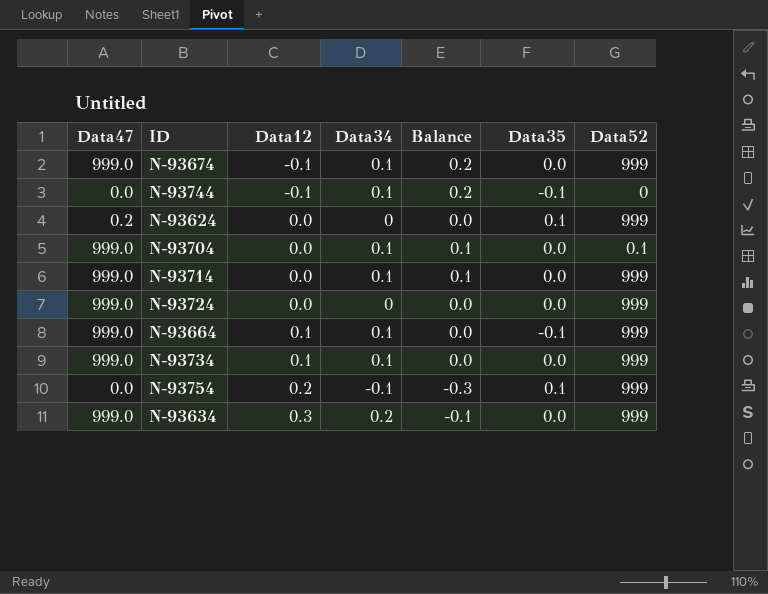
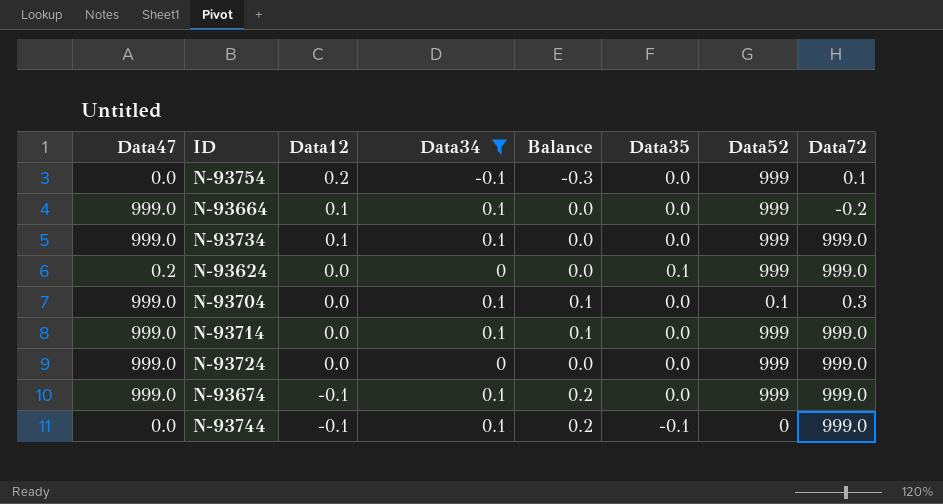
filter: none -> Data34 != 0.2
row order: Data12 ascending -> Data12 descending
column Data72 | position: none -> 8
N-93754 | Data35: 0.1 -> 0.0
N-93664 | Data35: -0.1 -> 0.0

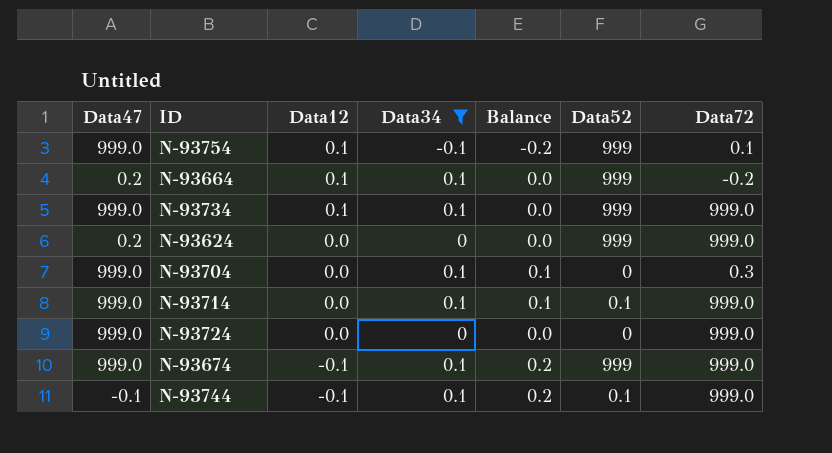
column Data35 | position: 6 -> none
N-93754 | Data47: 0.0 -> 999.0
N-93754 | Data12: 0.2 -> 0.1
N-93754 | Balance: -0.3 -> -0.2
N-93664 | Data47: 999.0 -> 0.2
N-93704 | Data52: 0.1 -> 0
N-93714 | Data52: 999 -> 0.1
N-93724 | Data52: 999 -> 0
N-93744 | Data47: 0.0 -> -0.1
N-93744 | Data52: 0 -> 0.1

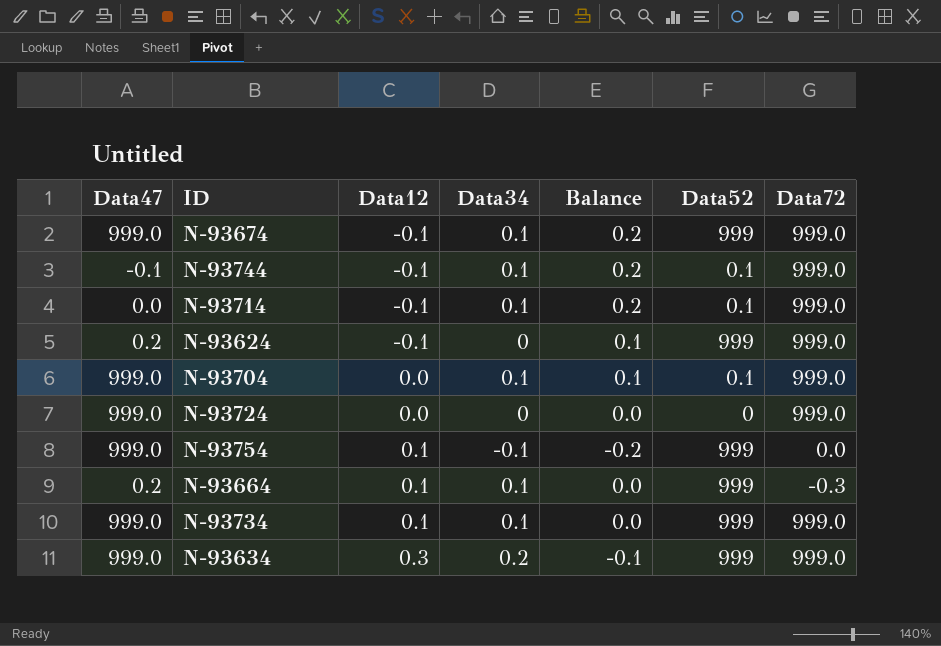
filter: Data34 != 0.2 -> none
row order: Data12 descending -> Data12 ascending
N-93714 | Data47: 999.0 -> 0.0
N-93714 | Data12: 0.0 -> -0.1
N-93714 | Balance: 0.1 -> 0.2
N-93624 | Data12: 0.0 -> -0.1
N-93624 | Balance: 0.0 -> 0.1
N-93704 | Data52: 0 -> 0.1
N-93704 | Data72: 0.3 -> 999.0
N-93754 | Data72: 0.1 -> 0.0
N-93664 | Data72: -0.2 -> -0.3

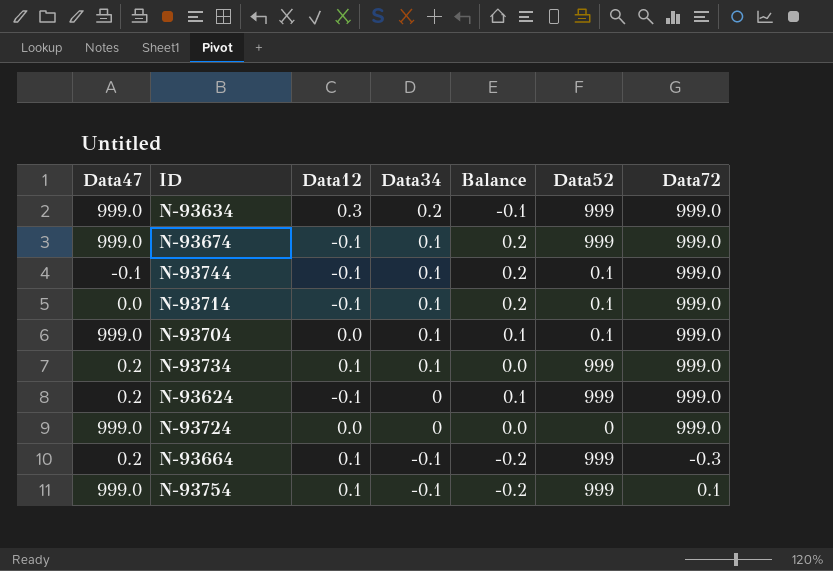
row order: Data12 ascending -> Data34 descending
N-93734 | Data47: 999.0 -> 0.2
N-93664 | Data34: 0.1 -> -0.1
N-93664 | Balance: 0.0 -> -0.2
N-93754 | Data72: 0.0 -> 0.1

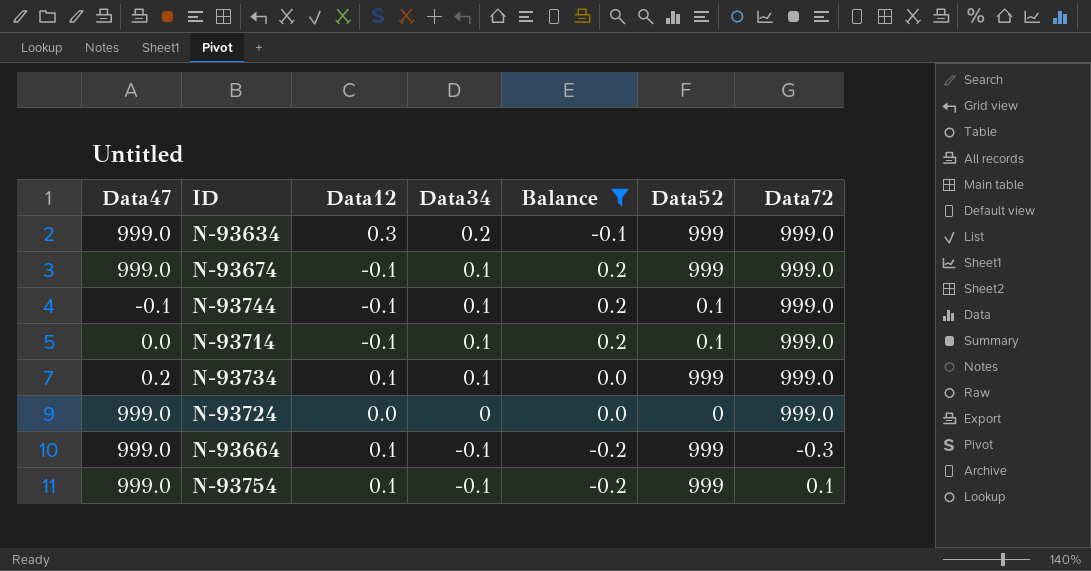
filter: none -> Balance != 0.1
N-93664 | Data47: 0.2 -> 999.0

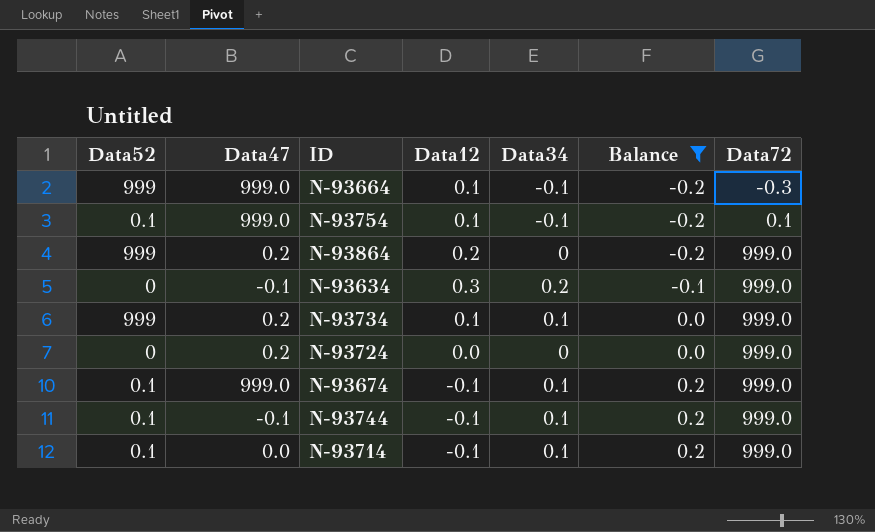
row order: Data34 descending -> Balance ascending
column Data52 | position: 6 -> 1
N-93754 | Data52: 999 -> 0.1
row N-93864: none -> 999 | 0.2 | 0.2 | 0 | -0.2 | 999.0
N-93634 | Data52: 999 -> 0
N-93634 | Data47: 999.0 -> -0.1
N-93724 | Data47: 999.0 -> 0.2
N-93674 | Data52: 999 -> 0.1

